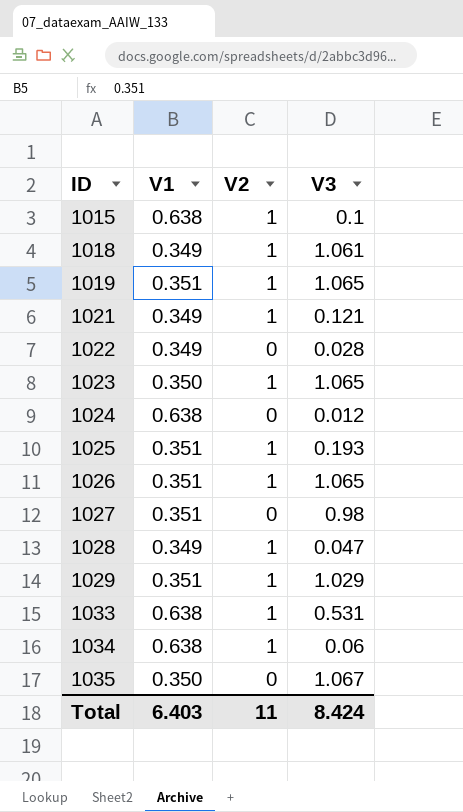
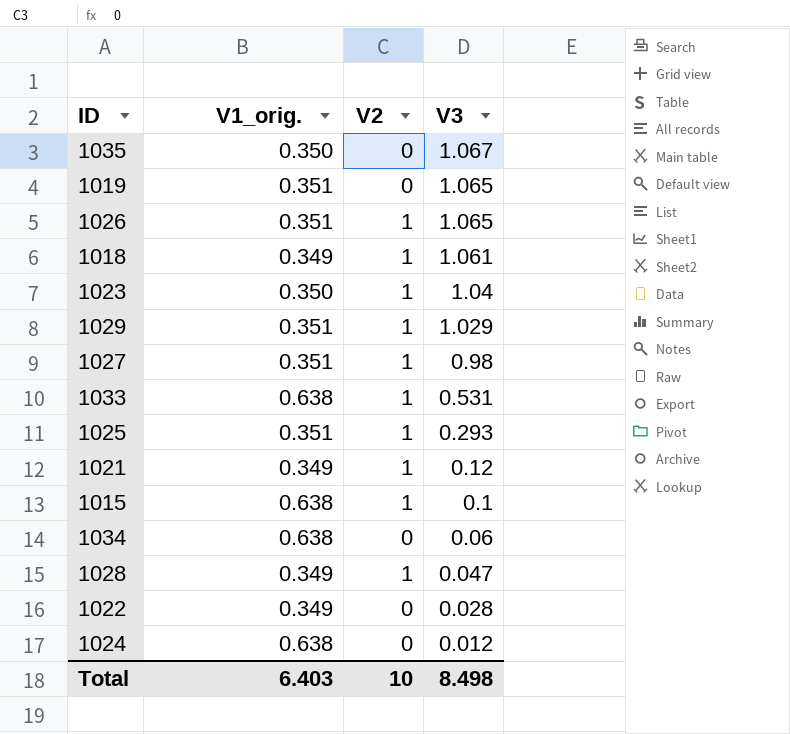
row order: ID ascending -> V3 descending
column name: V1 -> V1_orig.
1019 | V2: 1 -> 0
1023 | V3: 1.065 -> 1.04
1027 | V2: 0 -> 1
1025 | V3: 0.193 -> 0.293
1021 | V3: 0.121 -> 0.12
1034 | V2: 1 -> 0
Total | V2: 11 -> 10
Total | V3: 8.424 -> 8.498

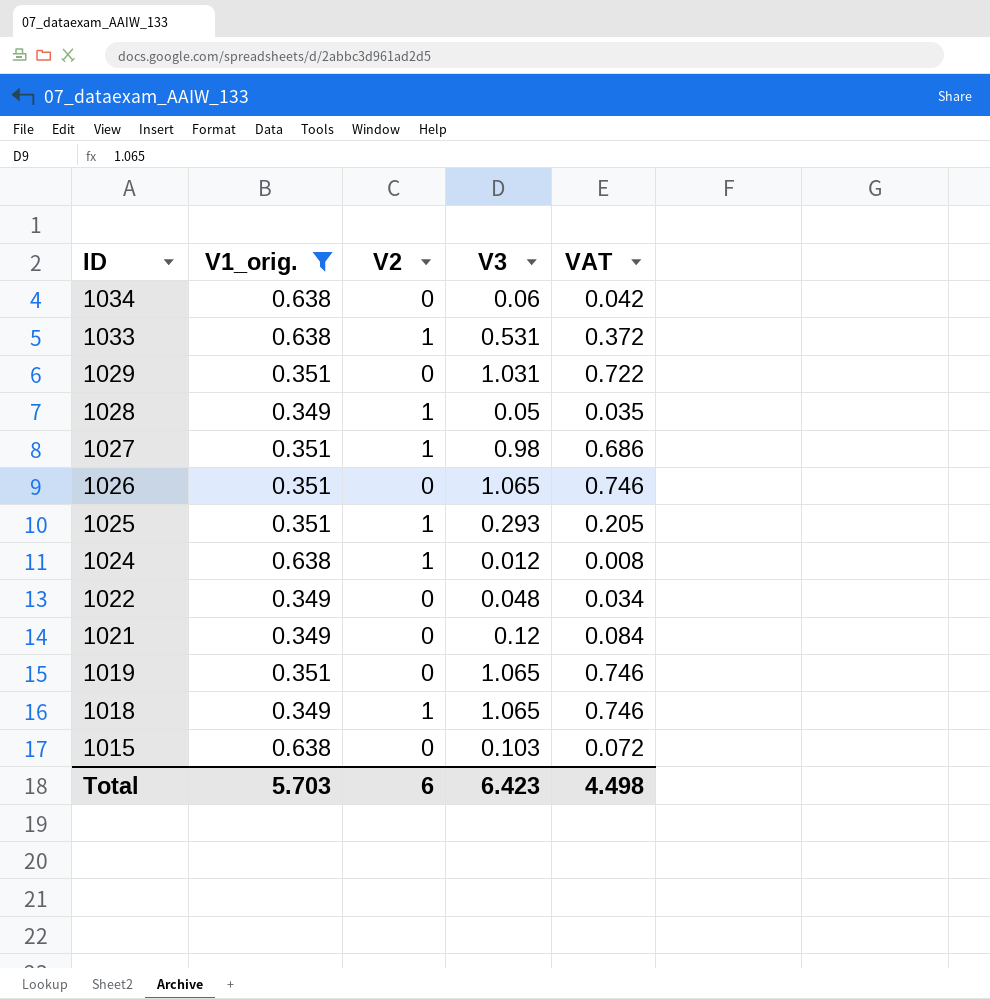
filter: none -> V1_orig. != 0.350
row order: V3 descending -> ID descending
column VAT | formula: none -> [V3] * 0.7
1029 | V2: 1 -> 0
1029 | V3: 1.029 -> 1.031
1028 | V3: 0.047 -> 0.05
1026 | V2: 1 -> 0
1024 | V2: 0 -> 1
1022 | V3: 0.028 -> 0.048
1021 | V2: 1 -> 0
1018 | V3: 1.061 -> 1.065
1015 | V2: 1 -> 0
1015 | V3: 0.1 -> 0.103
Total | V1_orig.: 6.403 -> 5.703
Total | V2: 10 -> 6
Total | V3: 8.498 -> 6.423

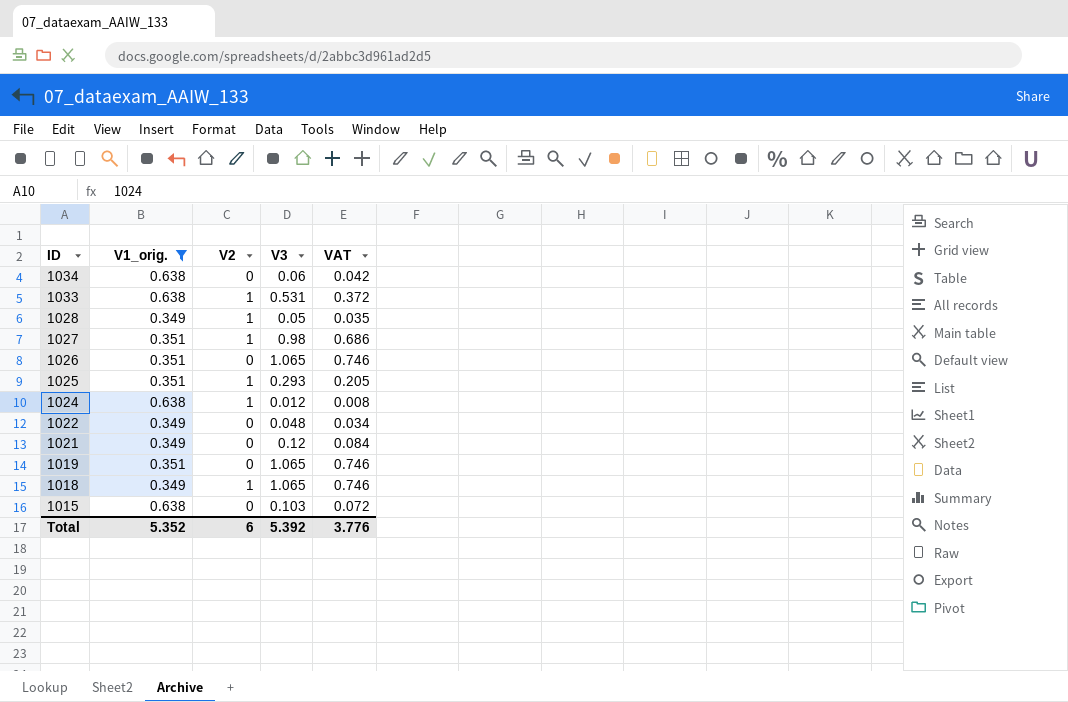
row 1029: 0.351 | 0 | 1.031 | 0.722 -> none
Total | V1_orig.: 5.703 -> 5.352
Total | V3: 6.423 -> 5.392
Total | VAT: 4.498 -> 3.776

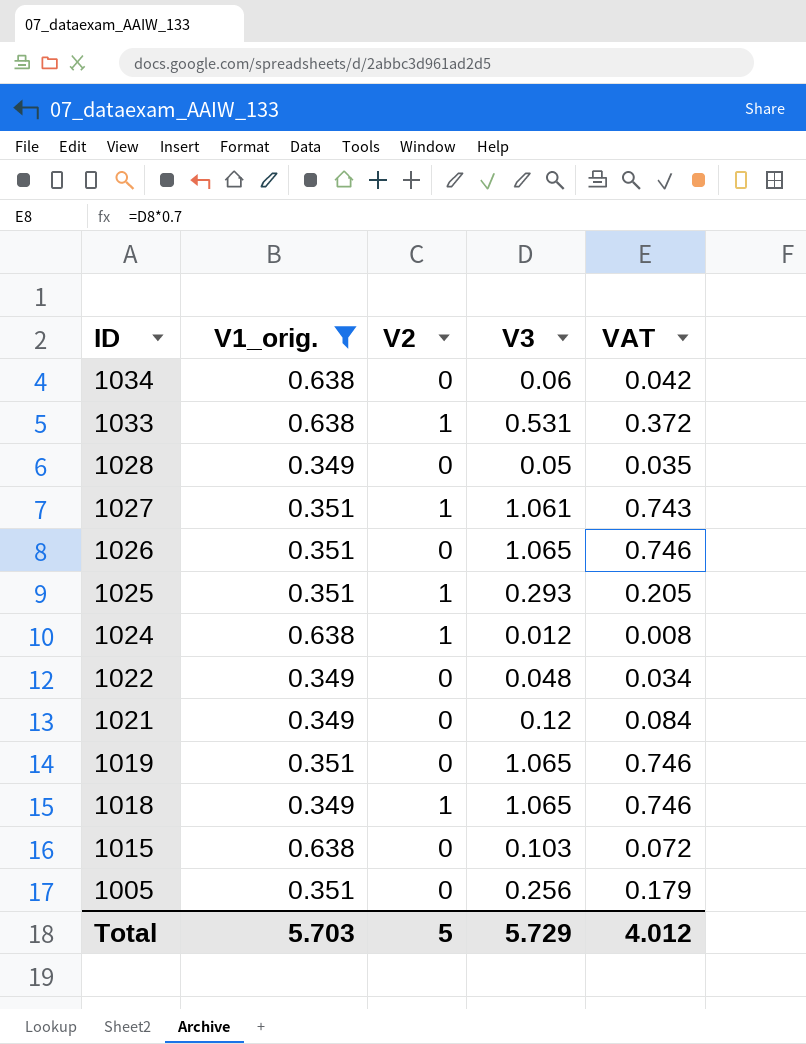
1028 | V2: 1 -> 0
1027 | V3: 0.98 -> 1.061
1027 | VAT: 0.686 -> 0.743
row 1005: none -> 0.351 | 0 | 0.256 | 0.179
Total | V1_orig.: 5.352 -> 5.703
Total | V2: 6 -> 5
Total | V3: 5.392 -> 5.729
Total | VAT: 3.776 -> 4.012

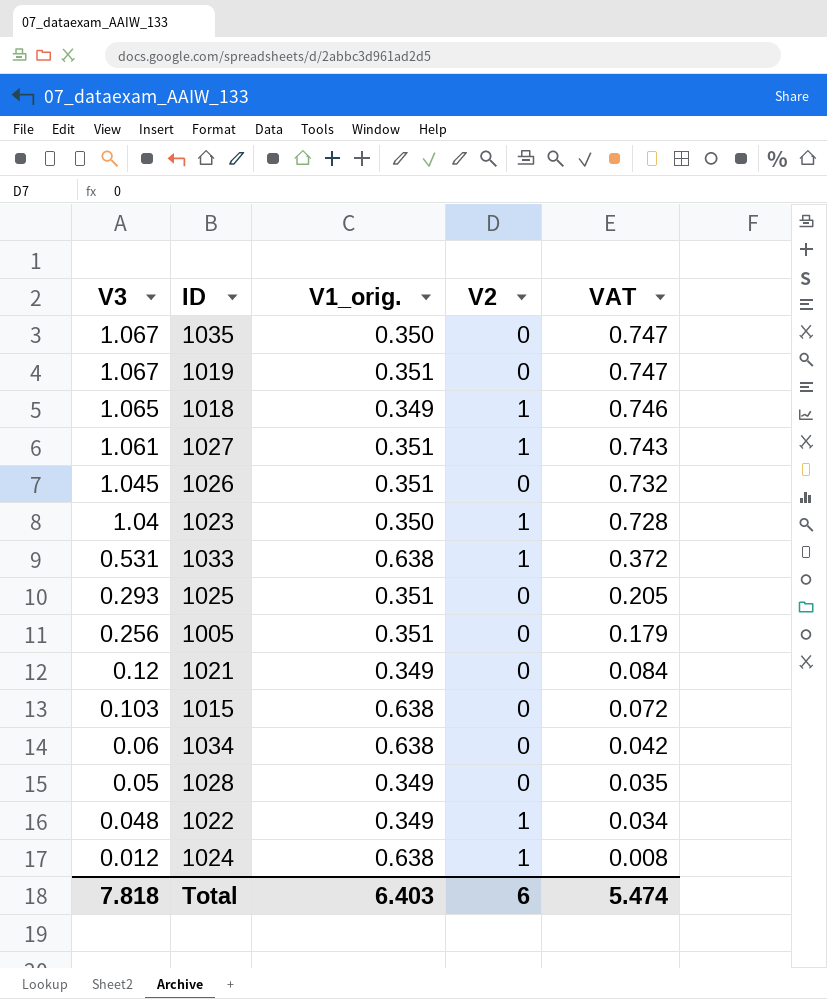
filter: V1_orig. != 0.350 -> none
row order: ID descending -> V3 descending
column V3 | position: 4 -> 1
1019 | V3: 1.065 -> 1.067
1019 | VAT: 0.746 -> 0.747
1026 | V3: 1.065 -> 1.045
1026 | VAT: 0.746 -> 0.732
1025 | V2: 1 -> 0
1022 | V2: 0 -> 1
Total | V3: 5.729 -> 7.818
Total | V1_orig.: 5.703 -> 6.403
Total | V2: 5 -> 6
Total | VAT: 4.012 -> 5.474

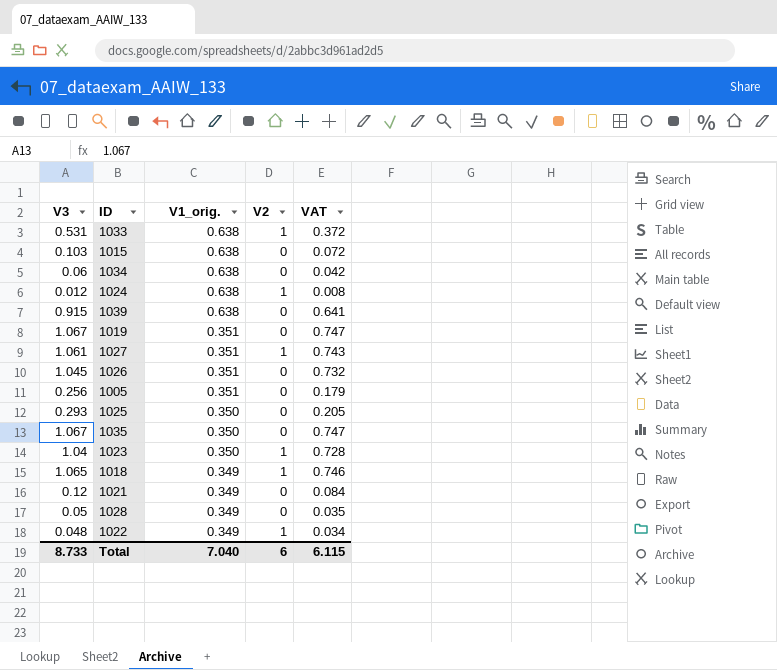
row order: V3 descending -> V1_orig. descending
row 1039: none -> 0.915 | 0.638 | 0 | 0.641
1025 | V1_orig.: 0.351 -> 0.350
Total | V3: 7.818 -> 8.733
Total | V1_orig.: 6.403 -> 7.040
Total | VAT: 5.474 -> 6.115

